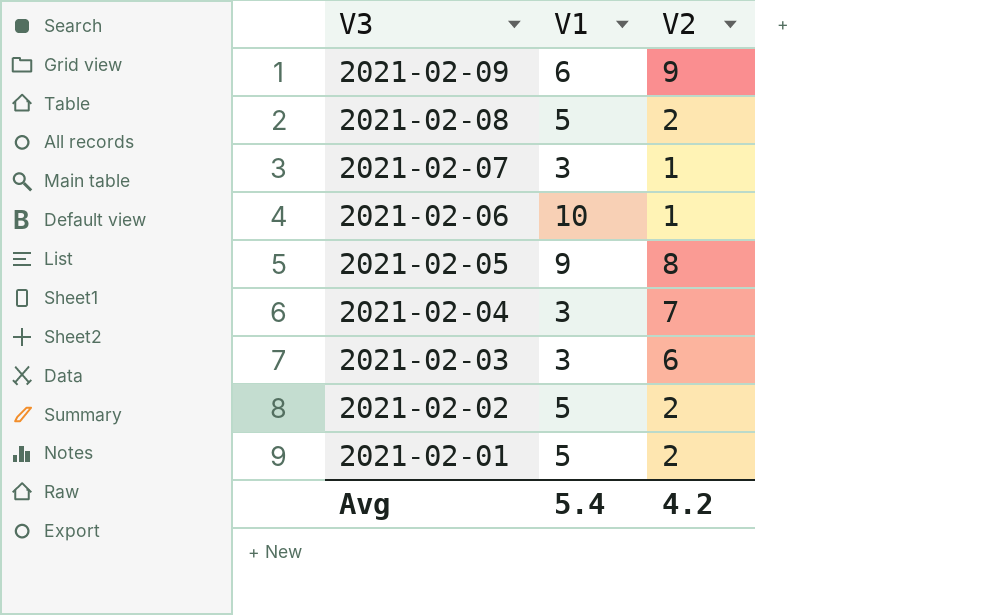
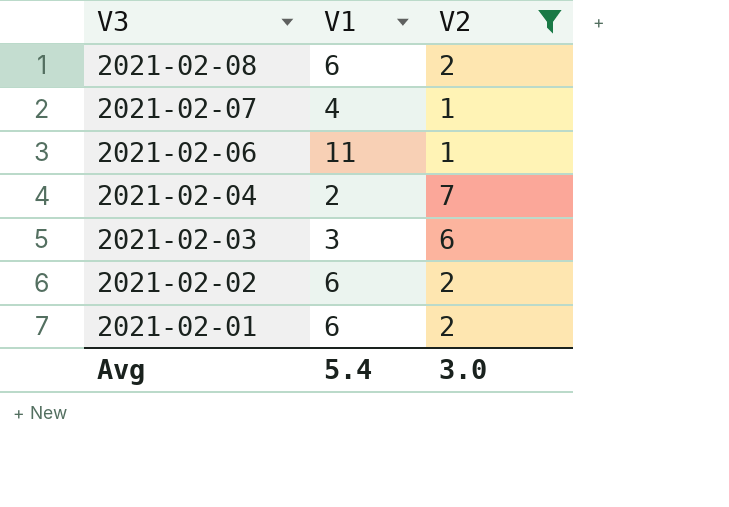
filter: none -> V2 <= 7
2021-02-08 | V1: 5 -> 6
2021-02-07 | V1: 3 -> 4
2021-02-06 | V1: 10 -> 11
2021-02-04 | V1: 3 -> 2
2021-02-02 | V1: 5 -> 6
2021-02-01 | V1: 5 -> 6
Avg | V2: 4.2 -> 3.0

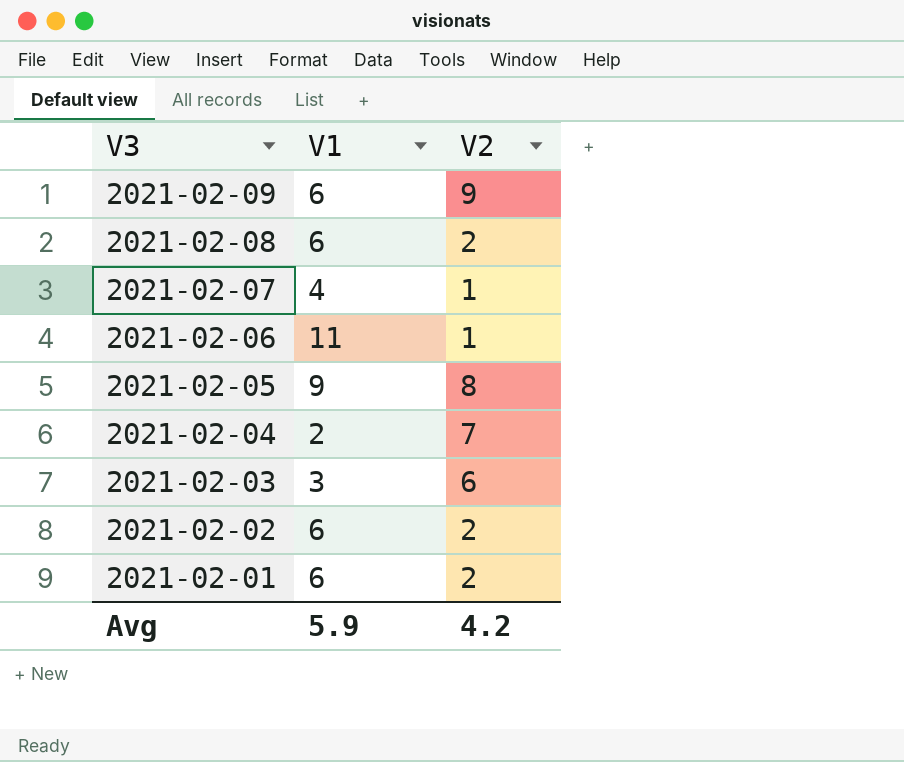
filter: V2 <= 7 -> none
Avg | V1: 5.4 -> 5.9
Avg | V2: 3.0 -> 4.2

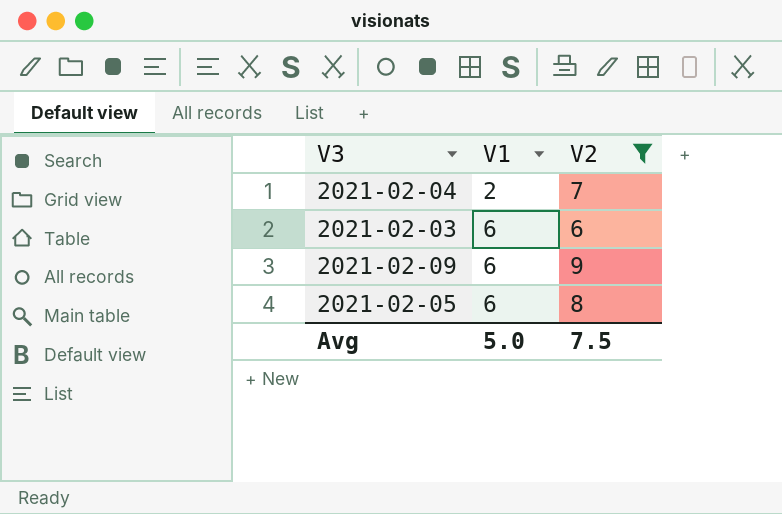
filter: none -> V2 >= 6
row order: V3 descending -> V1 ascending
2021-02-03 | V1: 3 -> 6
2021-02-05 | V1: 9 -> 6
Avg | V1: 5.9 -> 5.0
Avg | V2: 4.2 -> 7.5

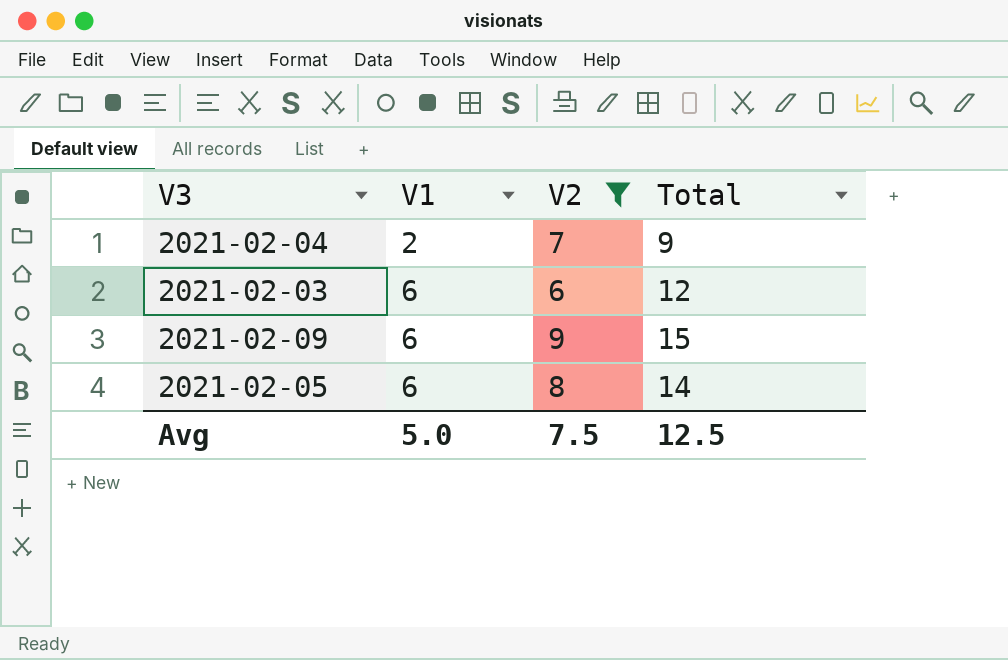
column Total | formula: none -> [V1] + [V2]

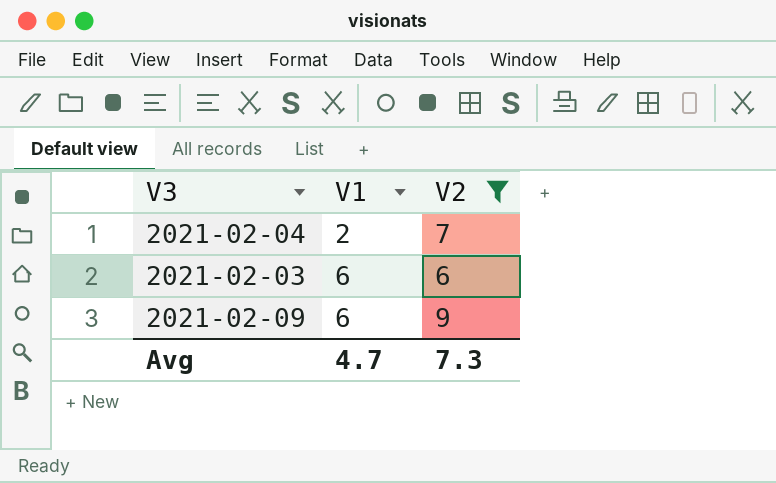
column Total | formula: [V1] + [V2] -> none
row 2021-02-05: 6 | 8 | 14 -> none
Avg | V1: 5.0 -> 4.7
Avg | V2: 7.5 -> 7.3

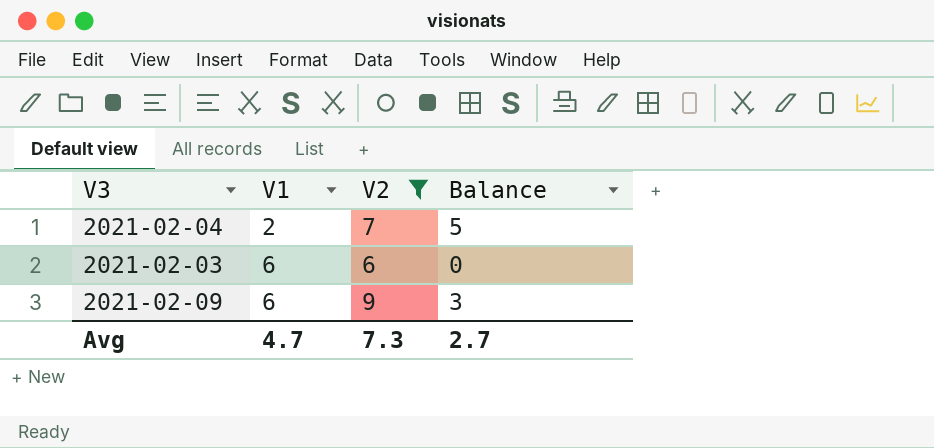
column Balance | formula: none -> [V2] - [V1]

